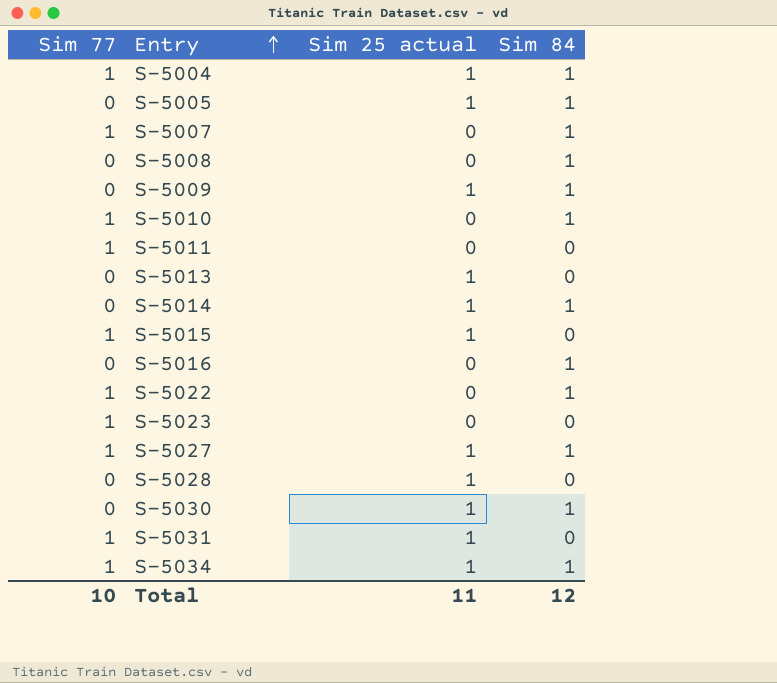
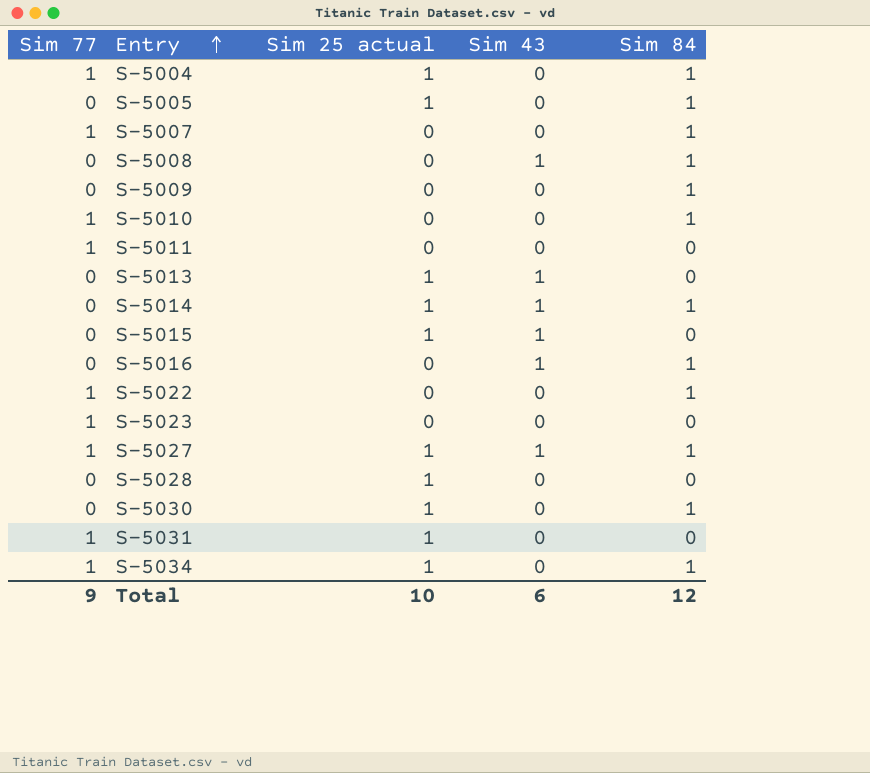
column Sim 43 | position: none -> 4
S-5009 | Sim 25 actual: 1 -> 0
S-5015 | Sim 77: 1 -> 0
Total | Sim 77: 10 -> 9
Total | Sim 25 actual: 11 -> 10

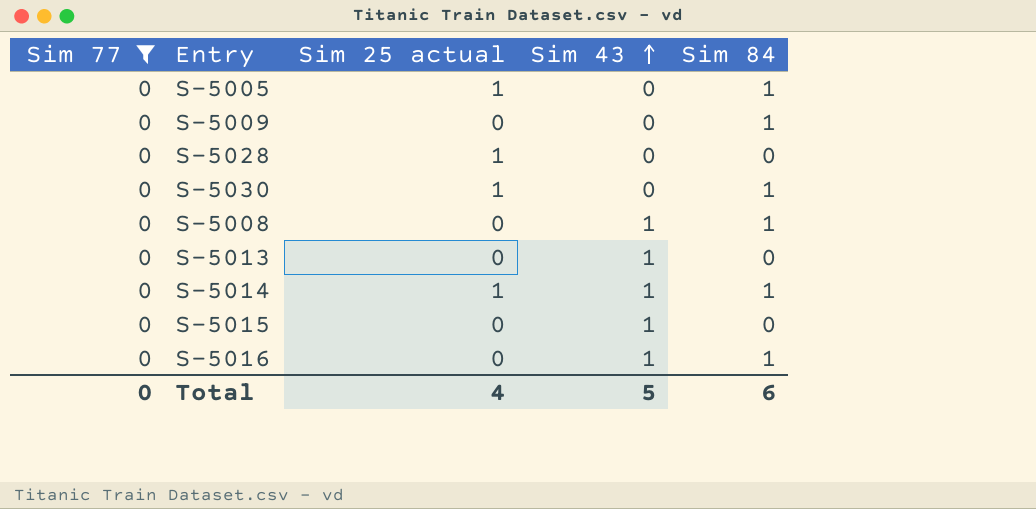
filter: none -> Sim 77 = 0
row order: Entry ascending -> Sim 43 ascending
S-5013 | Sim 25 actual: 1 -> 0
S-5015 | Sim 25 actual: 1 -> 0
Total | Sim 77: 9 -> 0
Total | Sim 25 actual: 10 -> 4
Total | Sim 43: 6 -> 5
Total | Sim 84: 12 -> 6

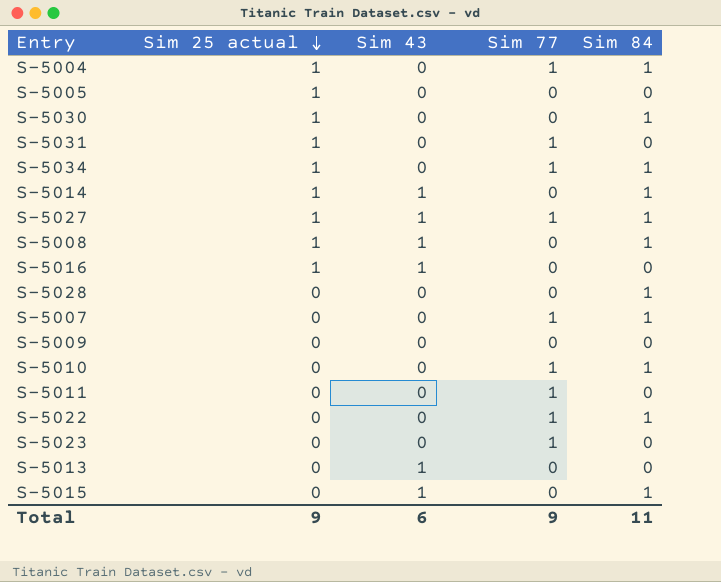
filter: Sim 77 = 0 -> none
row order: Sim 43 ascending -> Sim 25 actual descending
column Sim 77 | position: 1 -> 4
S-5005 | Sim 84: 1 -> 0
S-5008 | Sim 25 actual: 0 -> 1
S-5016 | Sim 25 actual: 0 -> 1
S-5016 | Sim 84: 1 -> 0
S-5028 | Sim 25 actual: 1 -> 0
S-5028 | Sim 84: 0 -> 1
S-5009 | Sim 84: 1 -> 0
S-5015 | Sim 84: 0 -> 1
Total | Sim 25 actual: 4 -> 9
Total | Sim 43: 5 -> 6
Total | Sim 77: 0 -> 9
Total | Sim 84: 6 -> 11

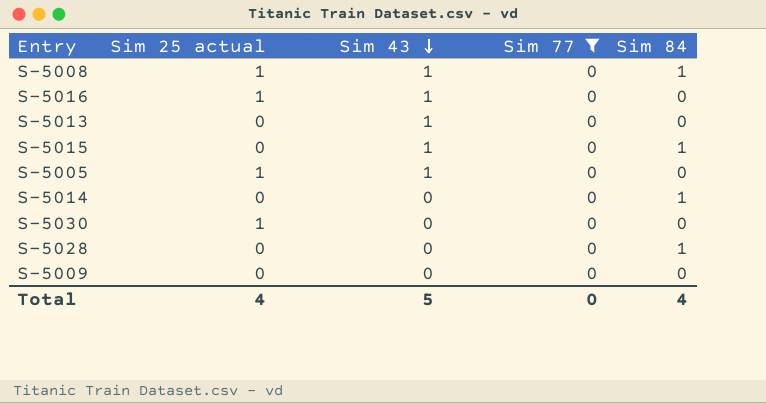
filter: none -> Sim 77 = 0
row order: Sim 25 actual descending -> Sim 43 descending
S-5005 | Sim 43: 0 -> 1
S-5014 | Sim 25 actual: 1 -> 0
S-5014 | Sim 43: 1 -> 0
S-5030 | Sim 84: 1 -> 0
Total | Sim 25 actual: 9 -> 4
Total | Sim 43: 6 -> 5
Total | Sim 77: 9 -> 0
Total | Sim 84: 11 -> 4

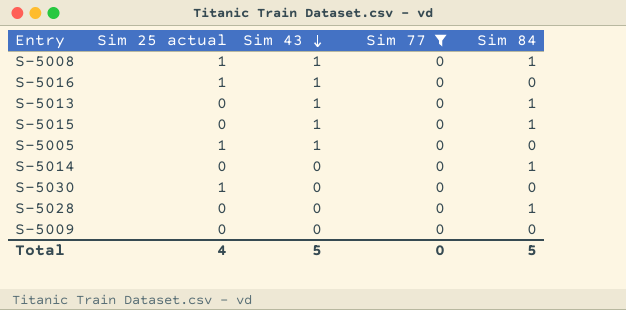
S-5013 | Sim 84: 0 -> 1
Total | Sim 84: 4 -> 5

